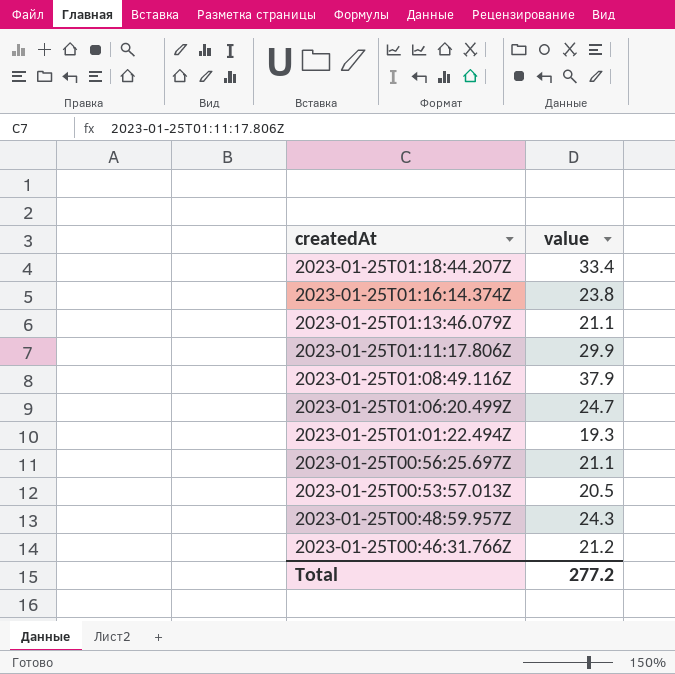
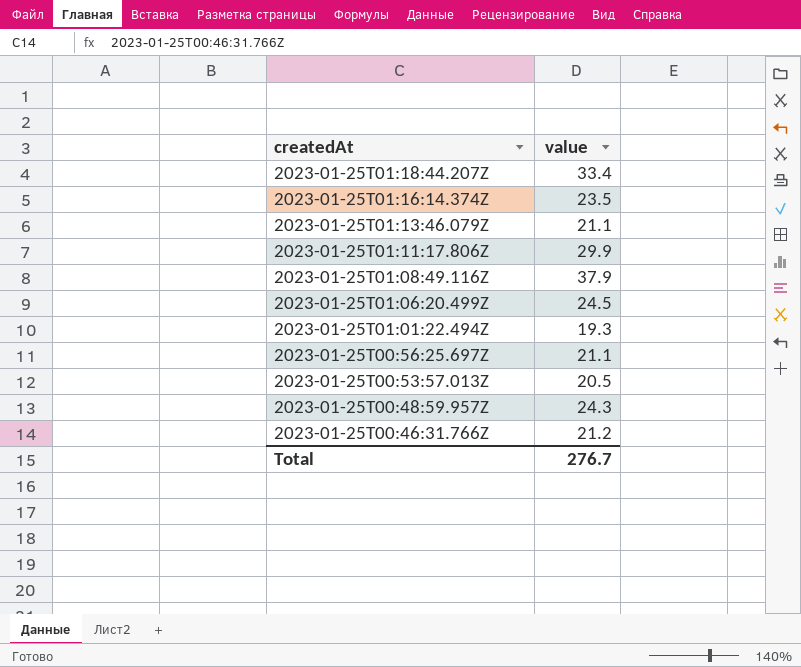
2023-01-25T01:16:14.374Z | value: 23.8 -> 23.5
2023-01-25T01:06:20.499Z | value: 24.7 -> 24.5
Total | value: 277.2 -> 276.7

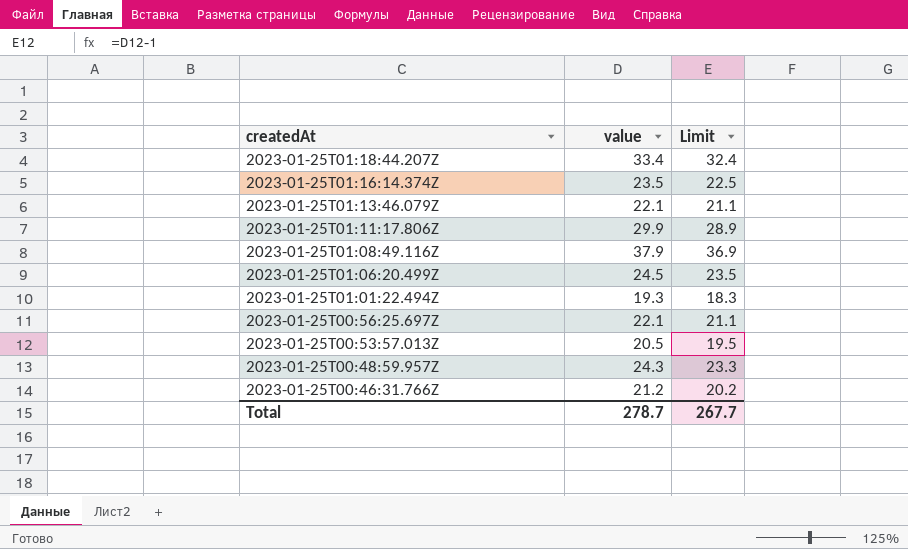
column Limit | formula: none -> [value] - 1
2023-01-25T01:13:46.079Z | value: 21.1 -> 22.1
2023-01-25T00:56:25.697Z | value: 21.1 -> 22.1
Total | value: 276.7 -> 278.7

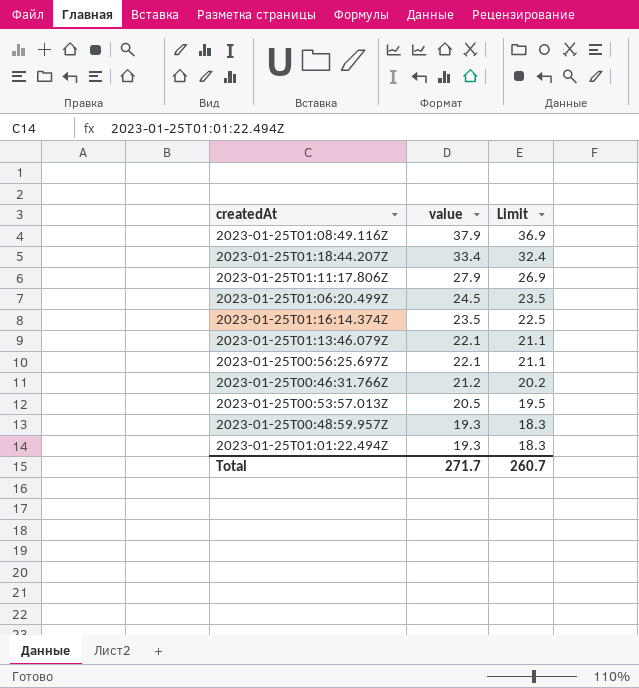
row order: createdAt descending -> value descending
2023-01-25T01:11:17.806Z | value: 29.9 -> 27.9
2023-01-25T01:11:17.806Z | Limit: 28.9 -> 26.9
2023-01-25T00:48:59.957Z | value: 24.3 -> 19.3
2023-01-25T00:48:59.957Z | Limit: 23.3 -> 18.3
Total | value: 278.7 -> 271.7
Total | Limit: 267.7 -> 260.7

